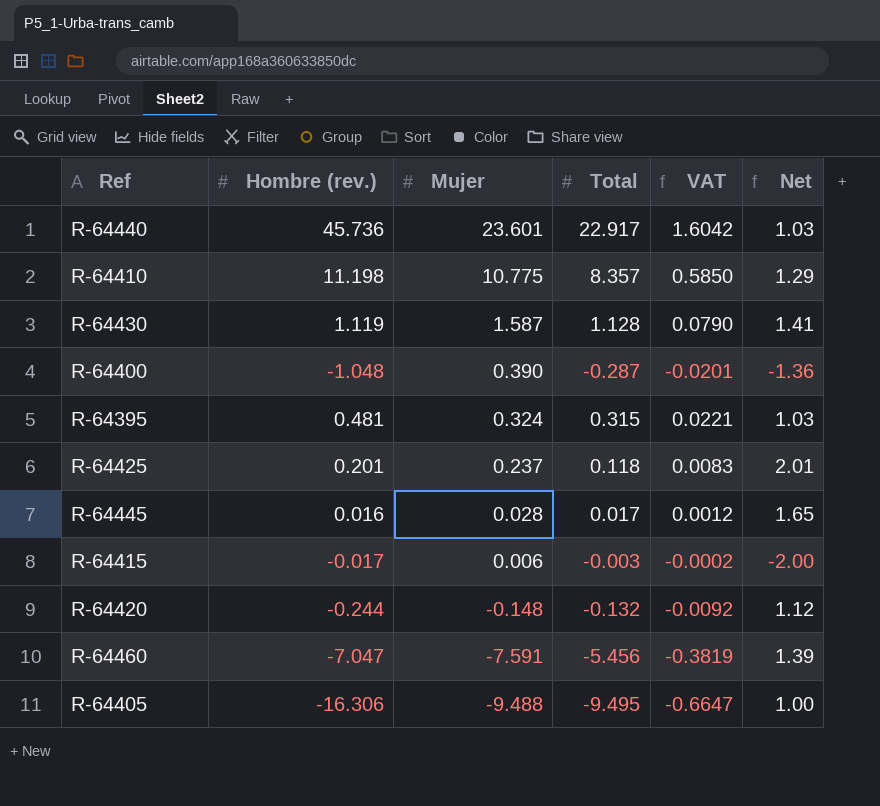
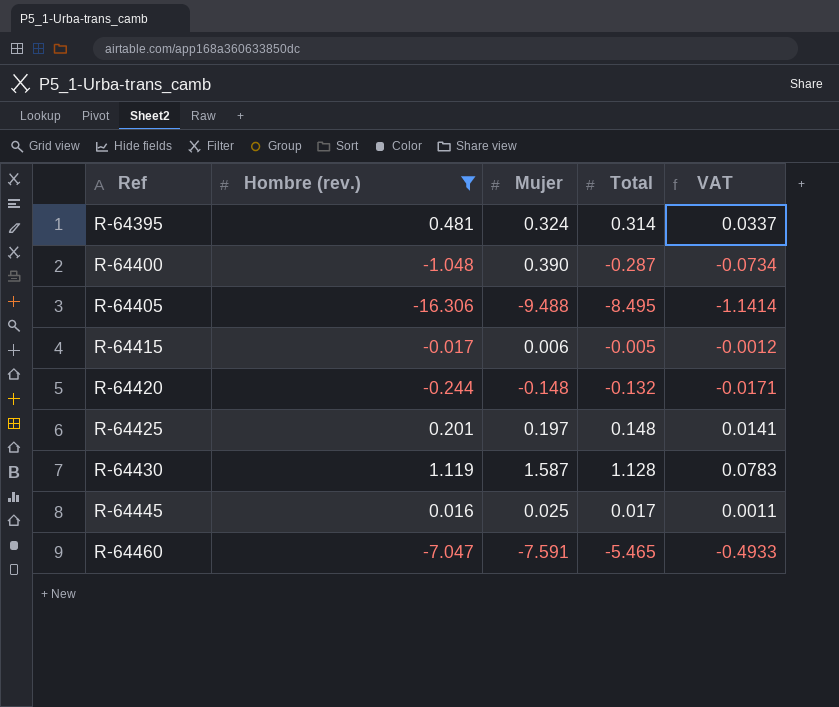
filter: none -> Hombre (rev.) <= 1.119
row order: Mujer descending -> Ref ascending
column Net | formula: [Mujer] / [Total] -> none
column VAT | formula: [Total] * 0.07 -> [Hombre (rev.)] * 0.07
R-64395 | Total: 0.315 -> 0.314
R-64405 | Total: -9.495 -> -8.495
R-64415 | Total: -0.003 -> -0.005
R-64425 | Mujer: 0.237 -> 0.197
R-64425 | Total: 0.118 -> 0.148
R-64445 | Mujer: 0.028 -> 0.025
R-64460 | Total: -5.456 -> -5.465

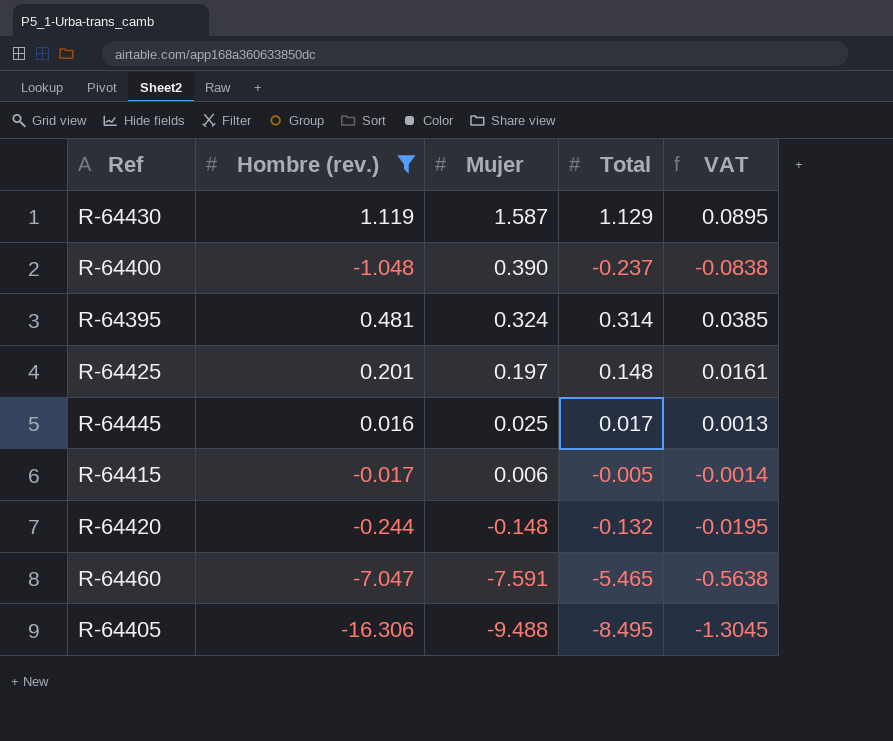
row order: Ref ascending -> Mujer descending
column VAT | formula: [Hombre (rev.)] * 0.07 -> [Hombre (rev.)] * 0.08
R-64430 | Total: 1.128 -> 1.129
R-64400 | Total: -0.287 -> -0.237

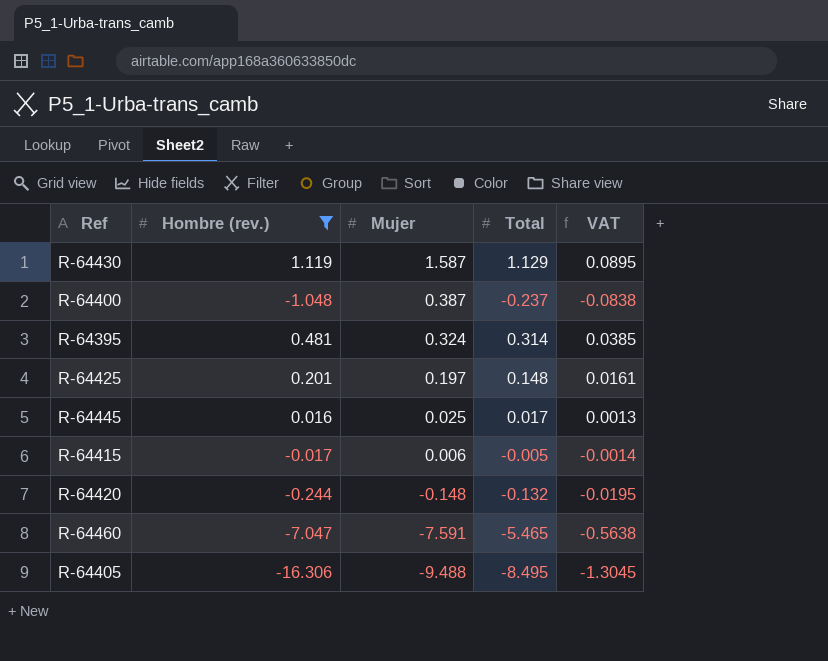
R-64400 | Mujer: 0.390 -> 0.387

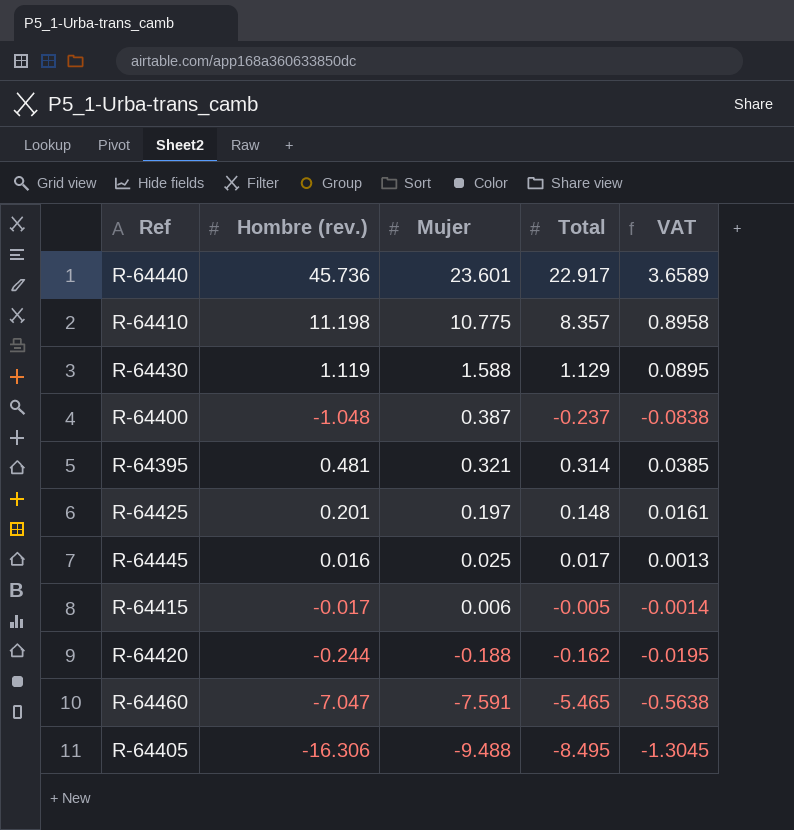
filter: Hombre (rev.) <= 1.119 -> none
R-64430 | Mujer: 1.587 -> 1.588
R-64395 | Mujer: 0.324 -> 0.321
R-64420 | Mujer: -0.148 -> -0.188
R-64420 | Total: -0.132 -> -0.162

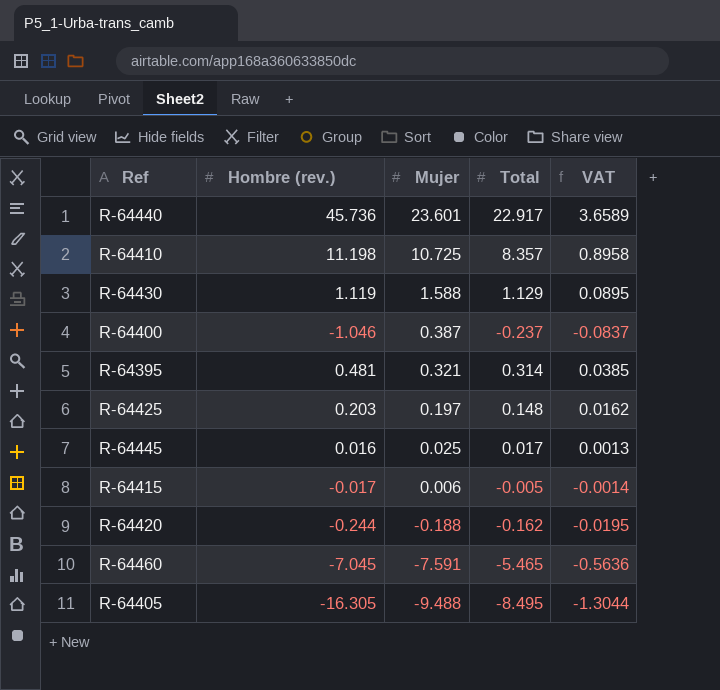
R-64410 | Mujer: 10.775 -> 10.725
R-64400 | Hombre (rev.): -1.048 -> -1.046
R-64400 | VAT: -0.0838 -> -0.0837
R-64425 | Hombre (rev.): 0.201 -> 0.203
R-64425 | VAT: 0.0161 -> 0.0162
R-64460 | Hombre (rev.): -7.047 -> -7.045
R-64460 | VAT: -0.5638 -> -0.5636
R-64405 | Hombre (rev.): -16.306 -> -16.305
R-64405 | VAT: -1.3045 -> -1.3044

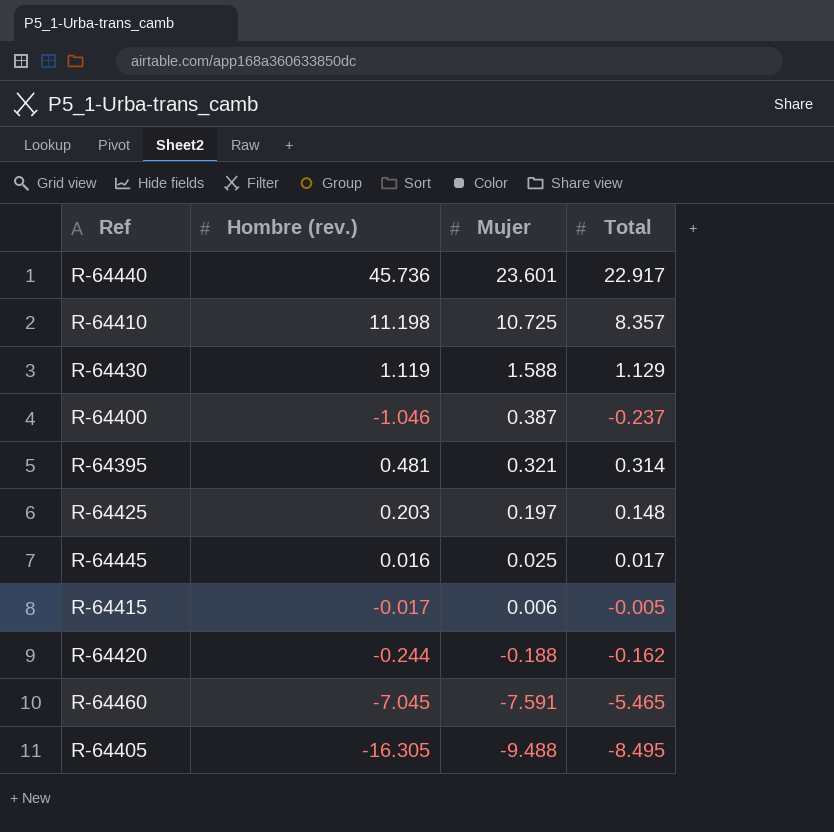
column VAT | formula: [Hombre (rev.)] * 0.08 -> none

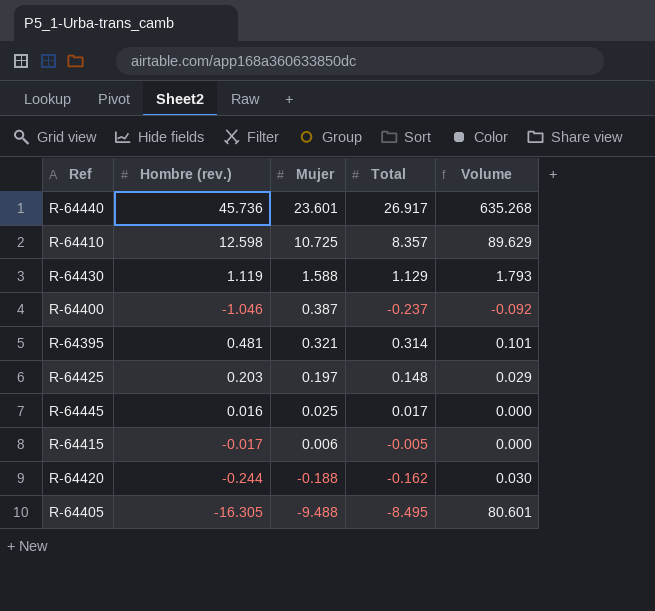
column Volume | formula: none -> [Mujer] * [Total]
row R-64460: -7.045 | -7.591 | -5.465 -> none
R-64440 | Total: 22.917 -> 26.917
R-64410 | Hombre (rev.): 11.198 -> 12.598

